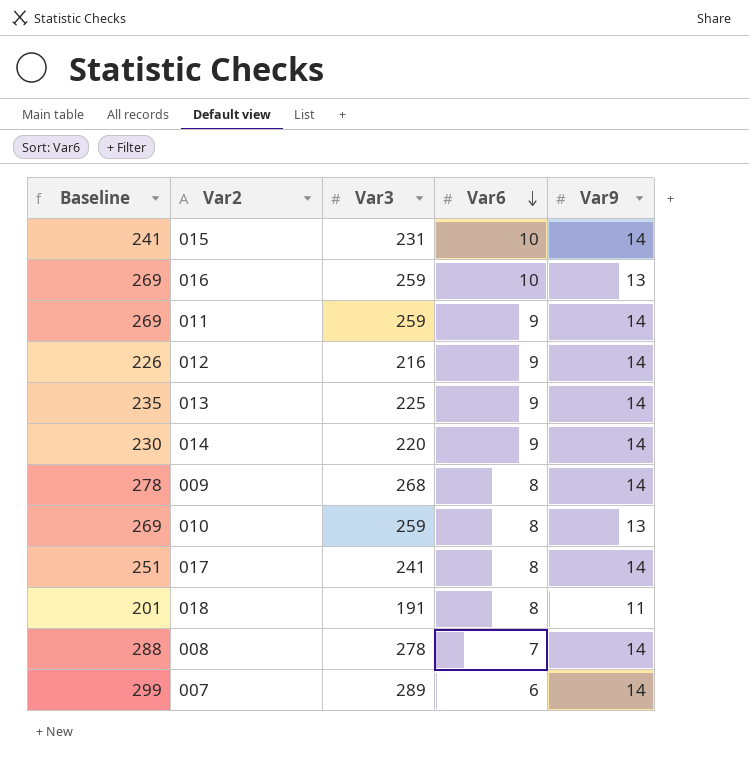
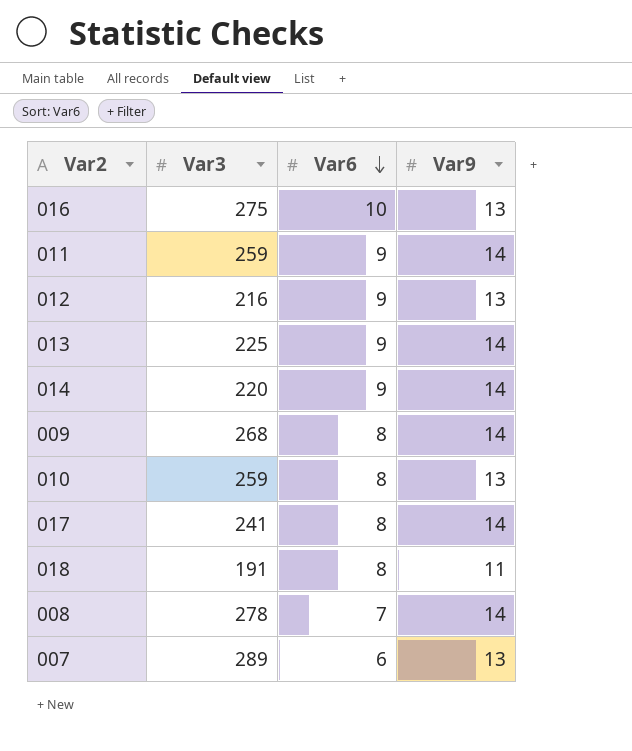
column Baseline | formula: [Var3] + 10 -> none
row 015: 241 | 231 | 10 | 14 -> none
016 | Var3: 259 -> 275
012 | Var9: 14 -> 13
007 | Var9: 14 -> 13

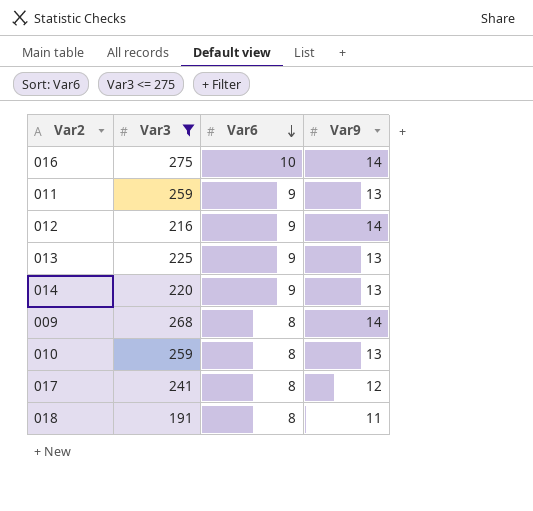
filter: none -> Var3 <= 275
016 | Var9: 13 -> 14
011 | Var9: 14 -> 13
012 | Var9: 13 -> 14
013 | Var9: 14 -> 13
014 | Var9: 14 -> 13
017 | Var9: 14 -> 12

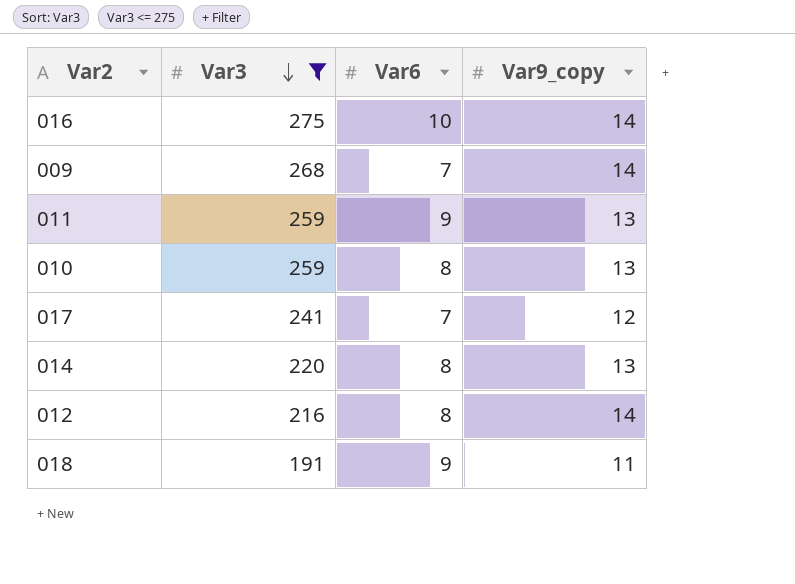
row order: Var6 descending -> Var3 descending
column name: Var9 -> Var9_copy
row 013: 225 | 9 | 13 -> none
009 | Var6: 8 -> 7
017 | Var6: 8 -> 7
014 | Var6: 9 -> 8
012 | Var6: 9 -> 8
018 | Var6: 8 -> 9

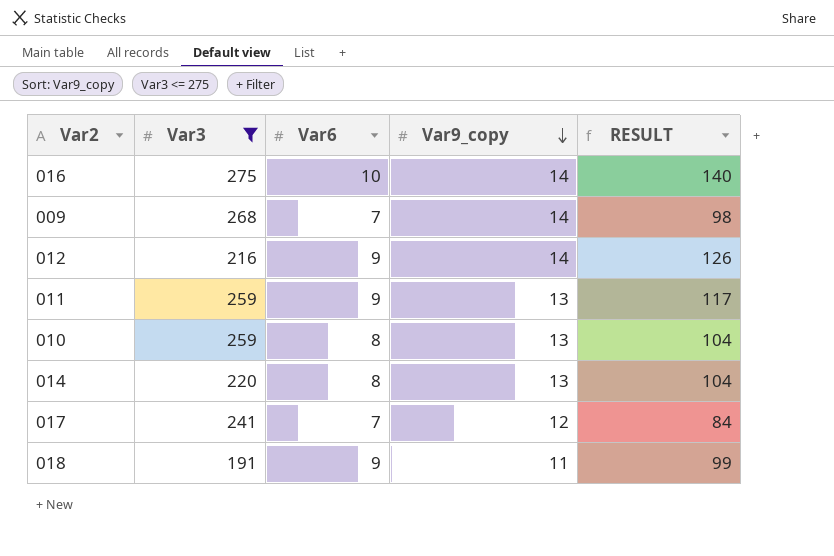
row order: Var3 descending -> Var9_copy descending
column RESULT | formula: none -> [Var6] * [Var9_copy]
012 | Var6: 8 -> 9

